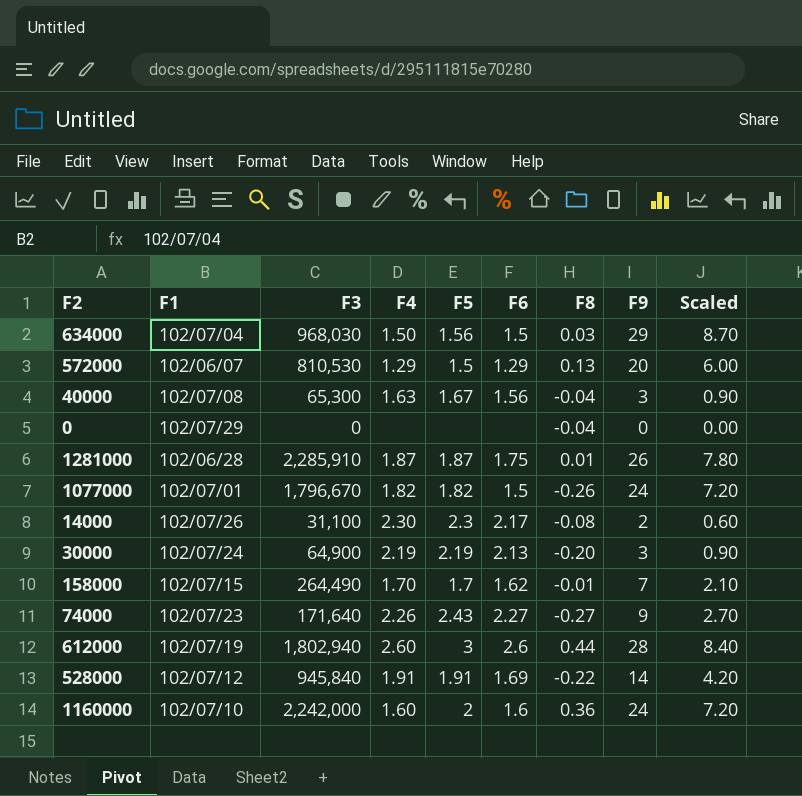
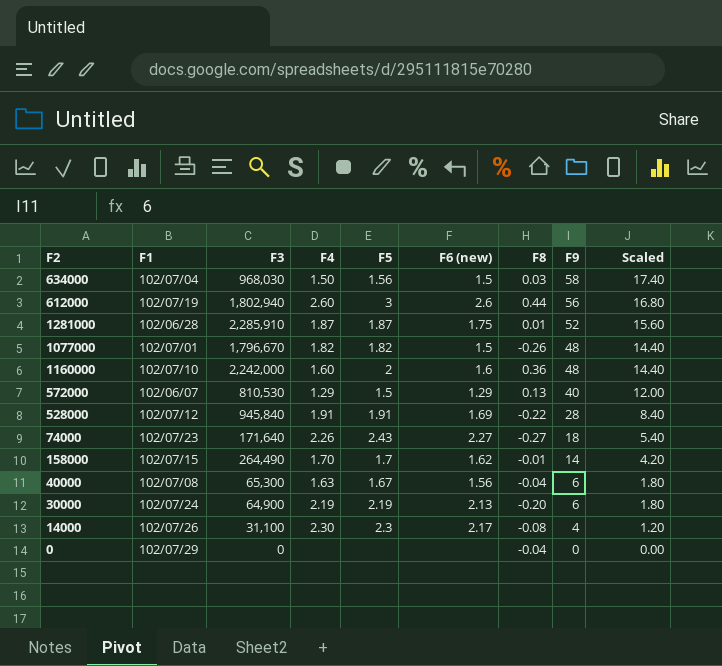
row order: none -> F9 descending
column name: F6 -> F6 (new)
634000 | F9: 29 -> 58
634000 | Scaled: 8.70 -> 17.40
612000 | F9: 28 -> 56
612000 | Scaled: 8.40 -> 16.80
1281000 | F9: 26 -> 52
1281000 | Scaled: 7.80 -> 15.60
1077000 | F9: 24 -> 48
1077000 | Scaled: 7.20 -> 14.40
1160000 | F9: 24 -> 48
1160000 | Scaled: 7.20 -> 14.40
572000 | F9: 20 -> 40
572000 | Scaled: 6.00 -> 12.00
528000 | F9: 14 -> 28
528000 | Scaled: 4.20 -> 8.40
74000 | F9: 9 -> 18
74000 | Scaled: 2.70 -> 5.40
158000 | F9: 7 -> 14
158000 | Scaled: 2.10 -> 4.20
40000 | F9: 3 -> 6
40000 | Scaled: 0.90 -> 1.80
30000 | F9: 3 -> 6
30000 | Scaled: 0.90 -> 1.80
14000 | F9: 2 -> 4
14000 | Scaled: 0.60 -> 1.20

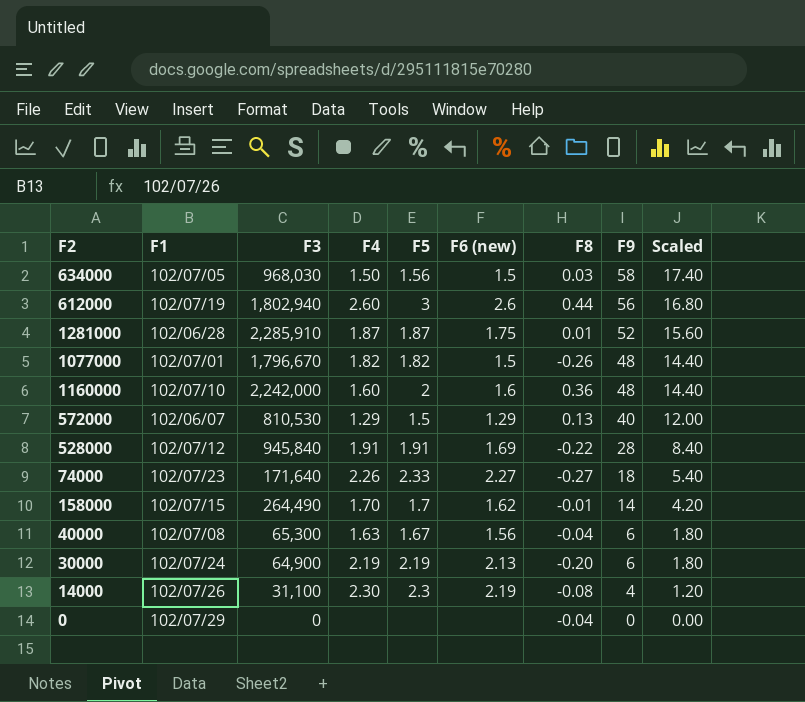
634000 | F1: 102/07/04 -> 102/07/05
74000 | F5: 2.43 -> 2.33
14000 | F6 (new): 2.17 -> 2.19

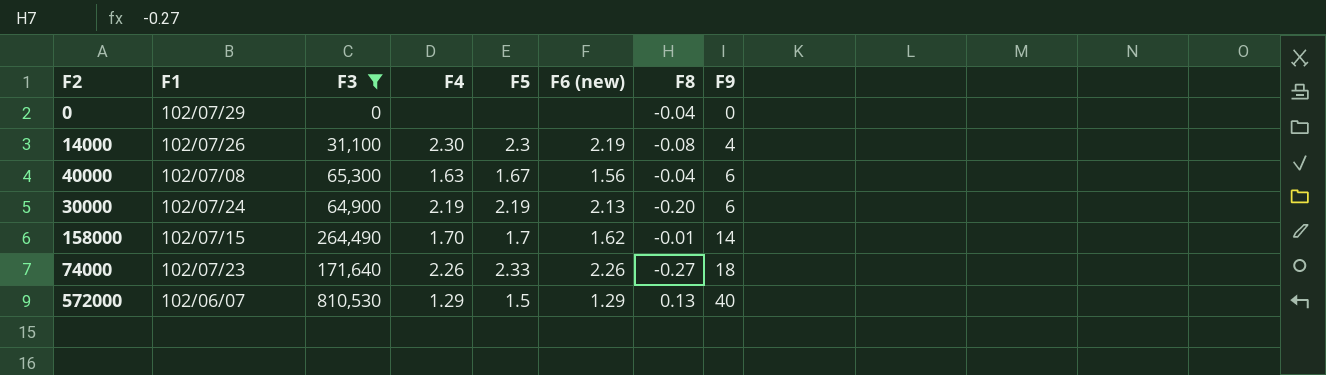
filter: none -> F3 <= 810,530
row order: F9 descending -> F9 ascending
column Scaled | formula: [F9] * 0.3 -> none
74000 | F6 (new): 2.27 -> 2.26

